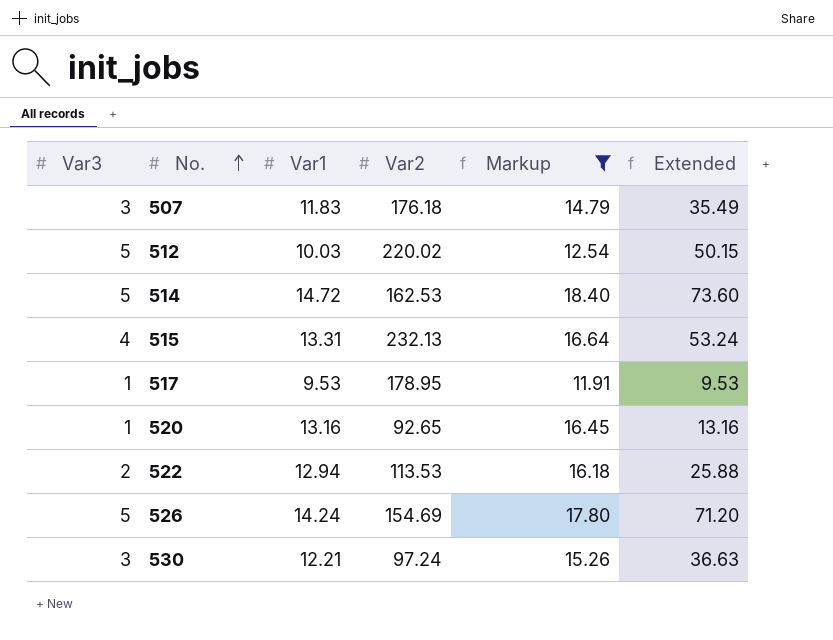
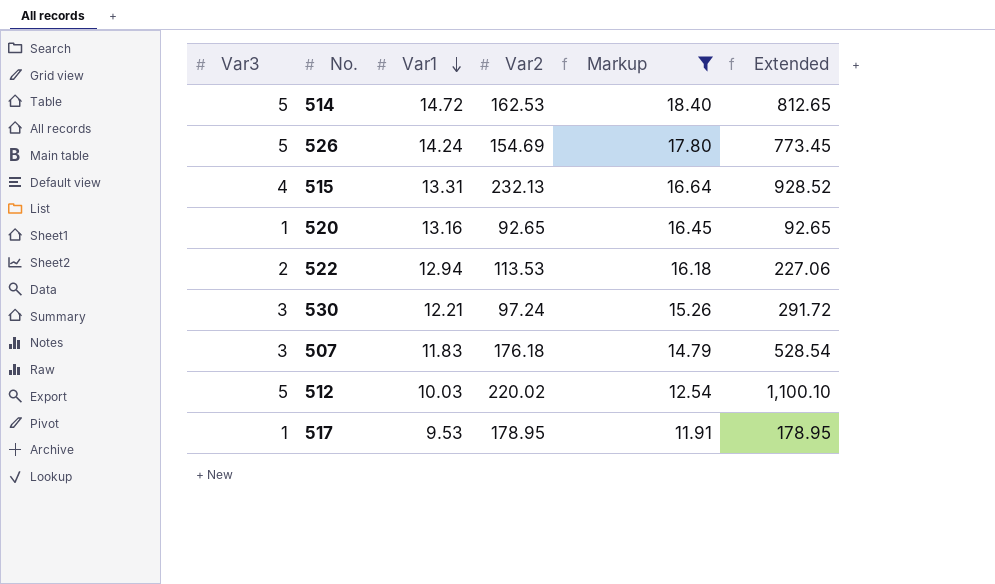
row order: No. ascending -> Var1 descending
column Extended | formula: [Var3] * [Var1] -> [Var3] * [Var2]

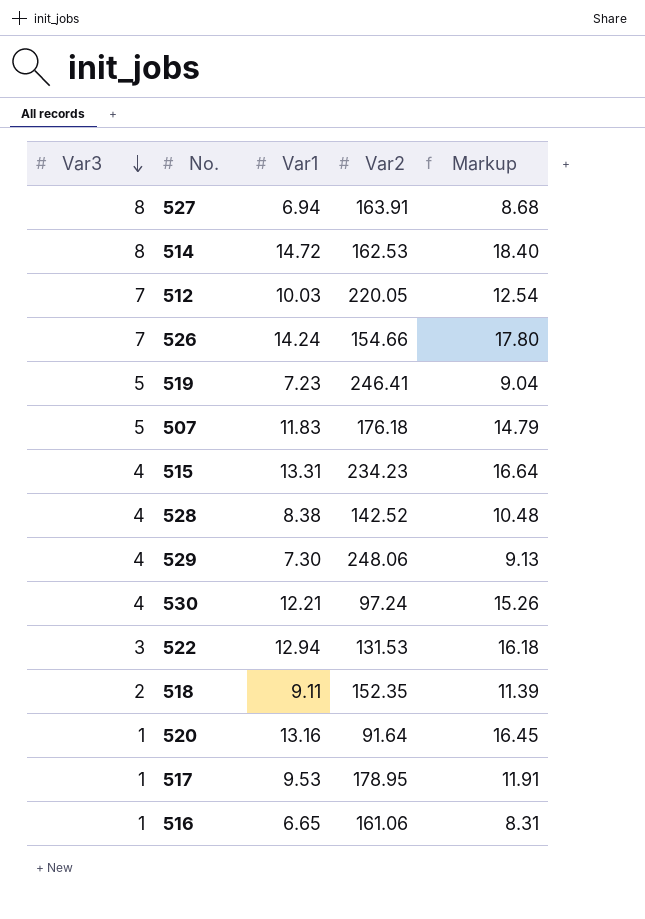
filter: Markup >= 11.91 -> none
row order: Var1 descending -> Var3 descending
column Extended | formula: [Var3] * [Var2] -> none
514 | Var3: 5 -> 8
512 | Var3: 5 -> 7
512 | Var2: 220.02 -> 220.05
526 | Var3: 5 -> 7
526 | Var2: 154.69 -> 154.66
507 | Var3: 3 -> 5
515 | Var2: 232.13 -> 234.23
530 | Var3: 3 -> 4
522 | Var3: 2 -> 3
522 | Var2: 113.53 -> 131.53
520 | Var2: 92.65 -> 91.64

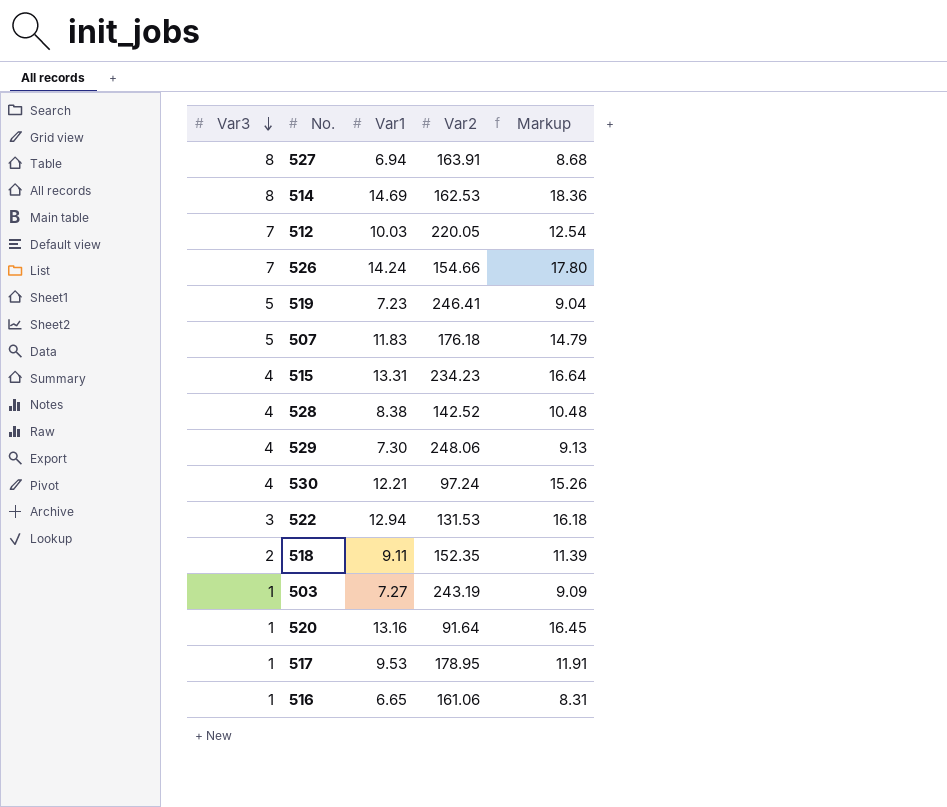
514 | Var1: 14.72 -> 14.69
514 | Markup: 18.40 -> 18.36
row 503: none -> 1 | 7.27 | 243.19 | 9.09

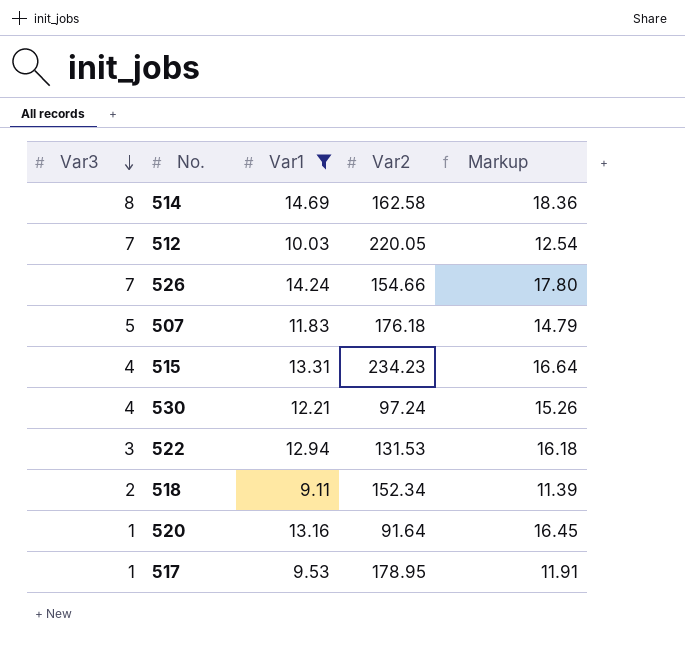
filter: none -> Var1 >= 9.11
514 | Var2: 162.53 -> 162.58
518 | Var2: 152.35 -> 152.34

